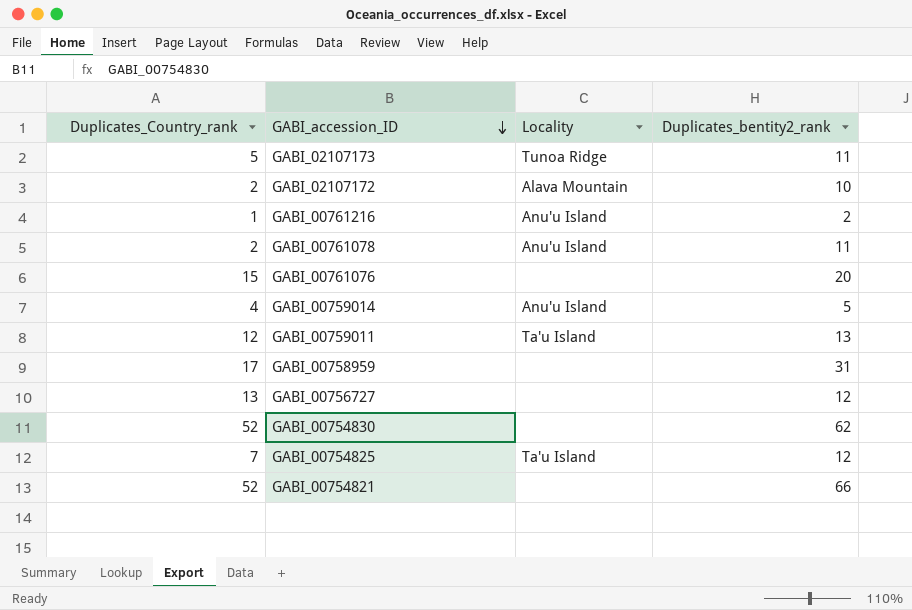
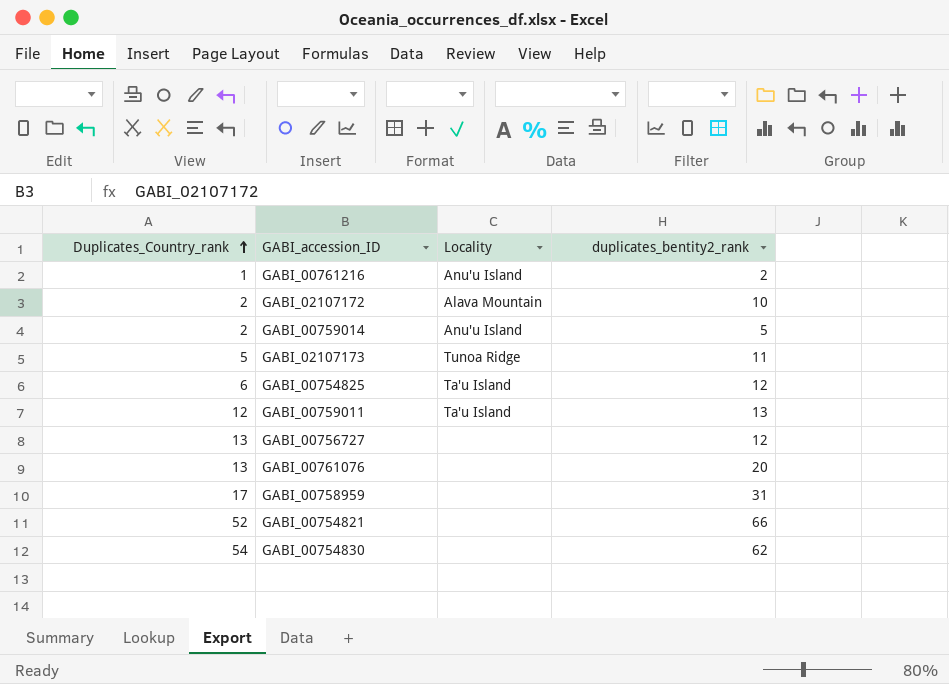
row order: GABI_accession_ID descending -> Duplicates_Country_rank ascending
column name: Duplicates_bentity2_rank -> duplicates_bentity2_rank
row GABI_00761078: 2 | Anu'u Island | 11 -> none
GABI_00759014 | Duplicates_Country_rank: 4 -> 2
GABI_00754825 | Duplicates_Country_rank: 7 -> 6
GABI_00761076 | Duplicates_Country_rank: 15 -> 13
GABI_00754830 | Duplicates_Country_rank: 52 -> 54

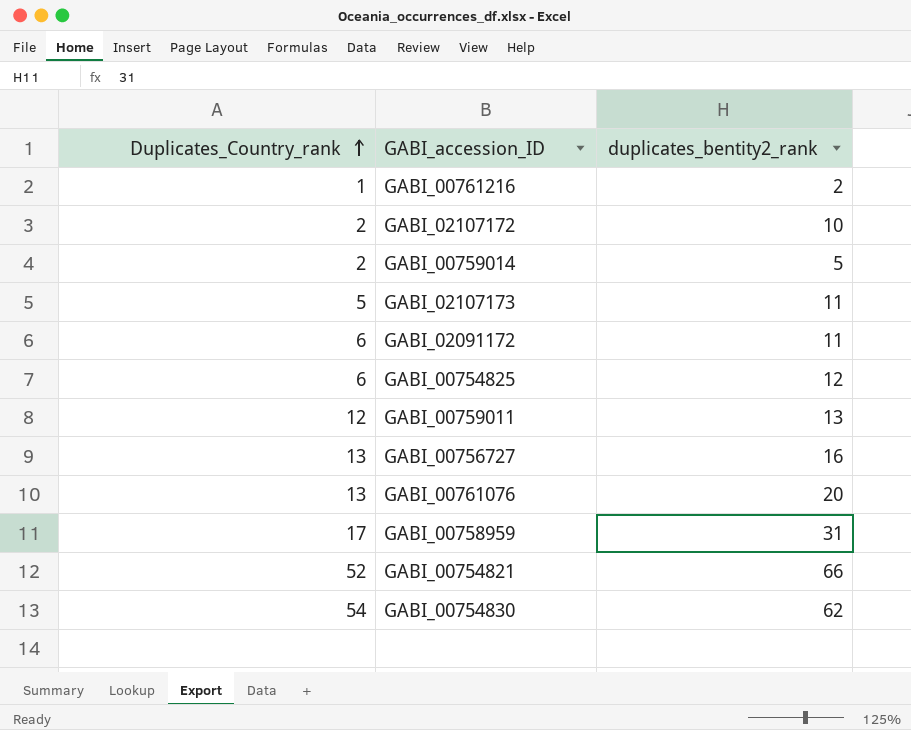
column Locality | position: 3 -> none
row GABI_02091172: none -> 6 | 11
GABI_00756727 | duplicates_bentity2_rank: 12 -> 16

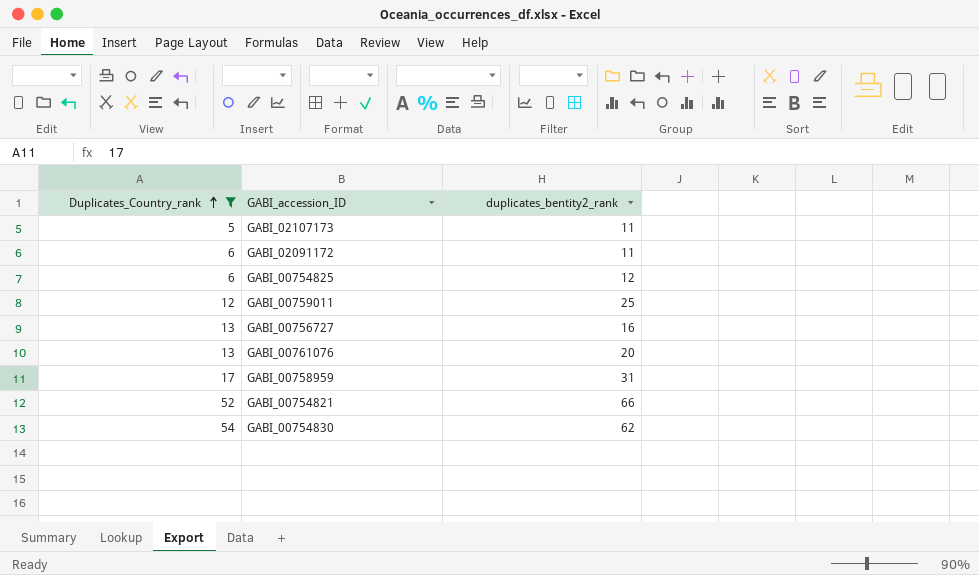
filter: none -> Duplicates_Country_rank >= 5
GABI_00759011 | duplicates_bentity2_rank: 13 -> 25

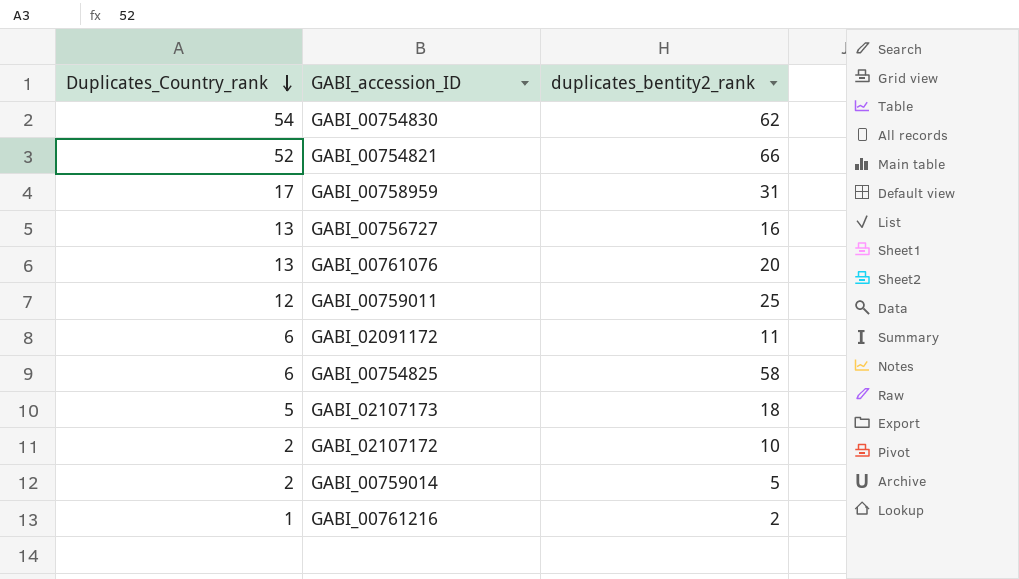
filter: Duplicates_Country_rank >= 5 -> none
row order: Duplicates_Country_rank ascending -> Duplicates_Country_rank descending
GABI_00754825 | duplicates_bentity2_rank: 12 -> 58
GABI_02107173 | duplicates_bentity2_rank: 11 -> 18

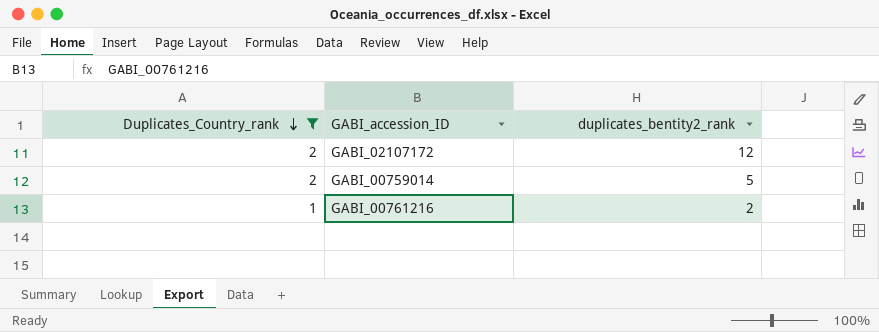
filter: none -> Duplicates_Country_rank <= 2
GABI_02107172 | duplicates_bentity2_rank: 10 -> 12

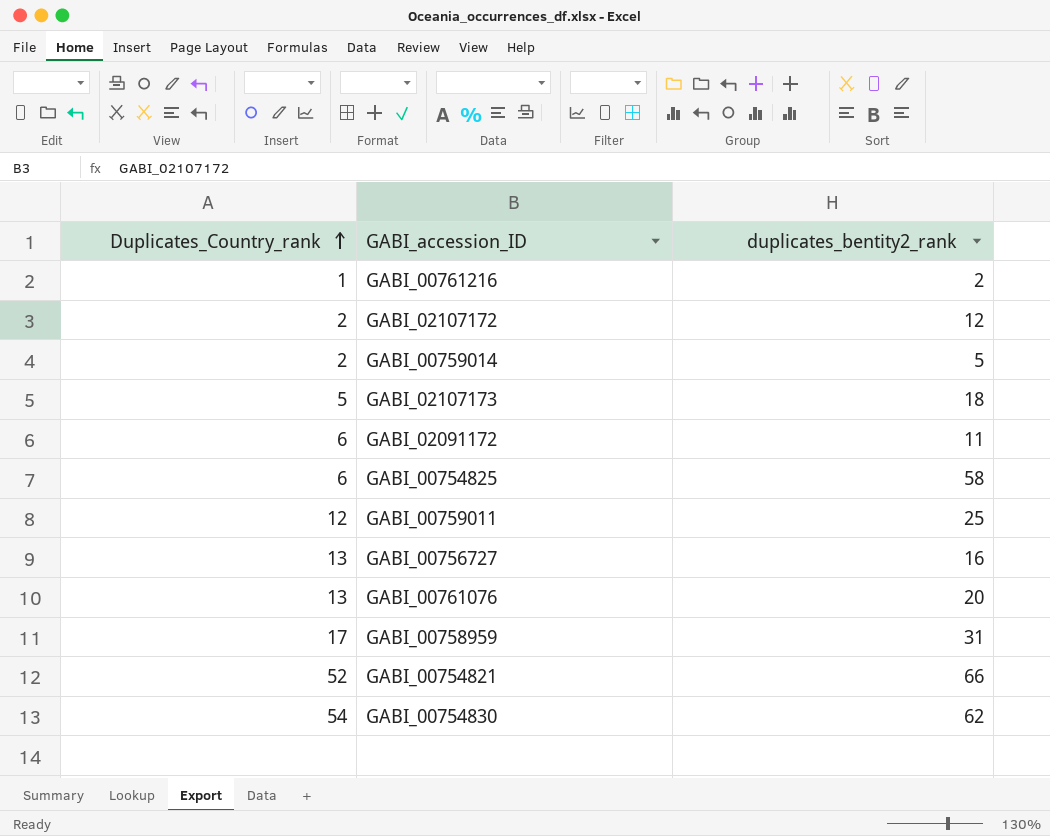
filter: Duplicates_Country_rank <= 2 -> none
row order: Duplicates_Country_rank descending -> Duplicates_Country_rank ascending

